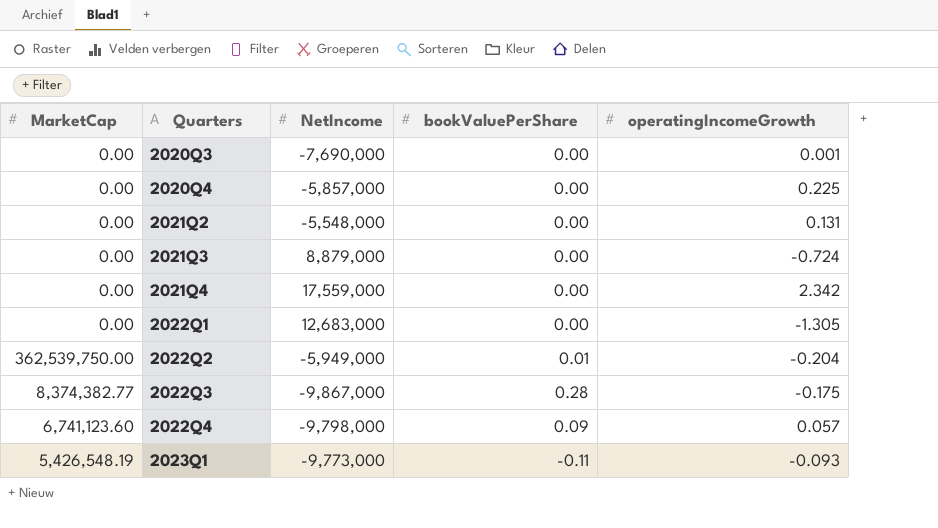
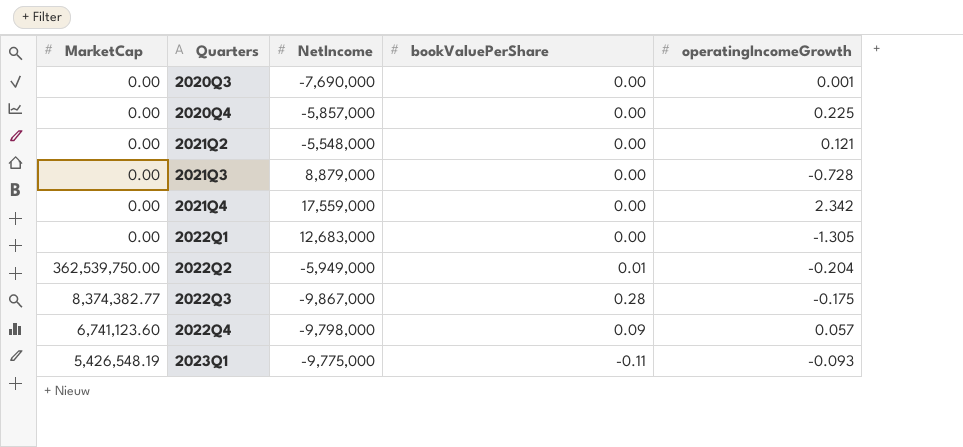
2021Q2 | operatingIncomeGrowth: 0.131 -> 0.121
2021Q3 | operatingIncomeGrowth: -0.724 -> -0.728
2023Q1 | NetIncome: -9,773,000 -> -9,775,000

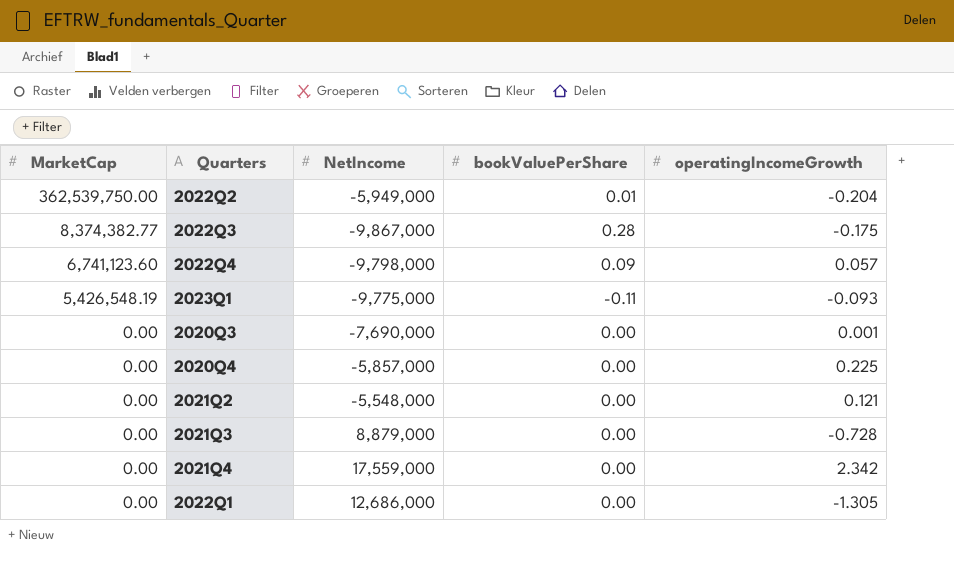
row order: Quarters ascending -> MarketCap descending
2022Q1 | NetIncome: 12,683,000 -> 12,686,000

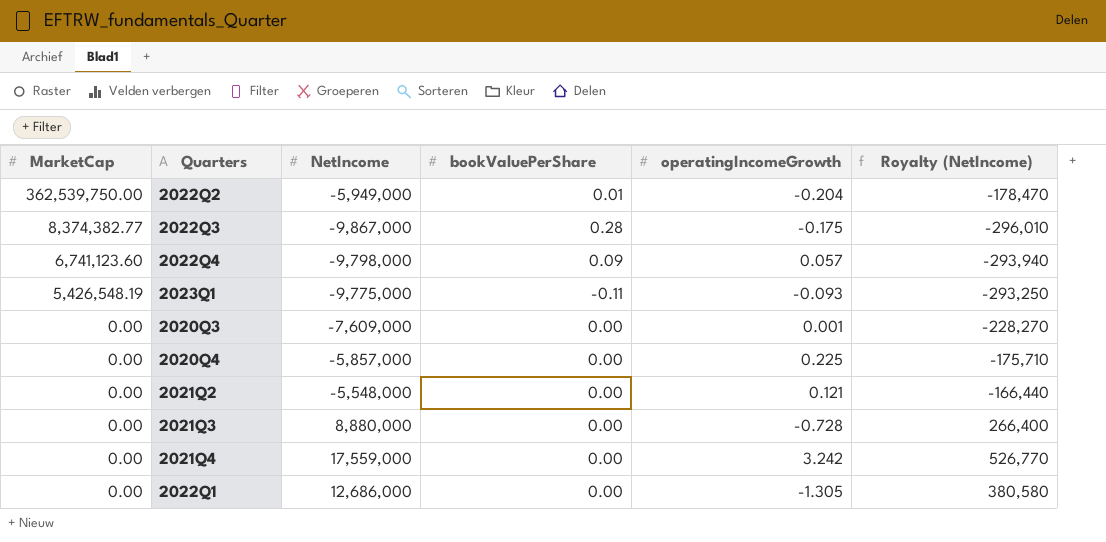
column Royalty (NetIncome) | formula: none -> [NetIncome] * 0.03
2020Q3 | NetIncome: -7,690,000 -> -7,609,000
2021Q3 | NetIncome: 8,879,000 -> 8,880,000
2021Q4 | operatingIncomeGrowth: 2.342 -> 3.242

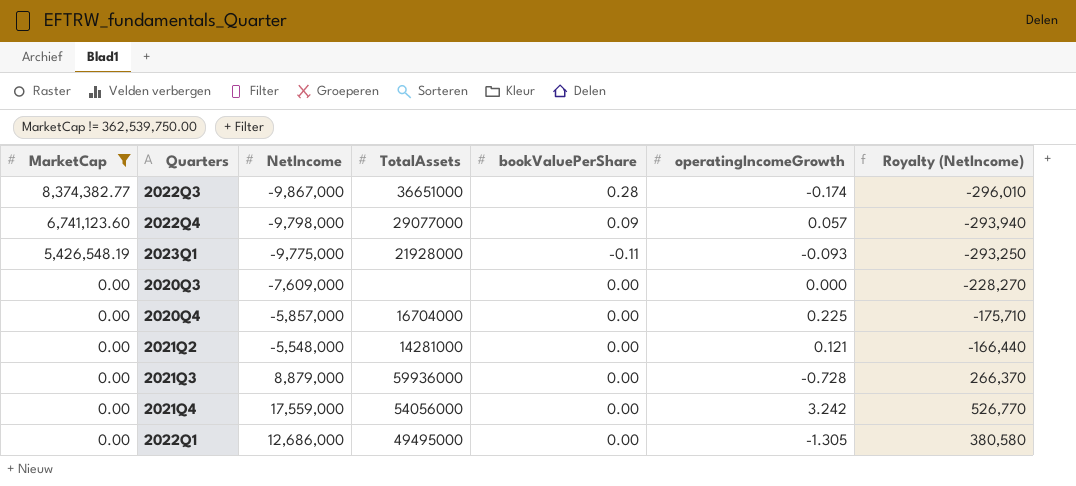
filter: none -> MarketCap != 362,539,750.00
column TotalAssets | position: none -> 4
2022Q3 | operatingIncomeGrowth: -0.175 -> -0.174
2020Q3 | operatingIncomeGrowth: 0.001 -> 0.000
2021Q3 | NetIncome: 8,880,000 -> 8,879,000
2021Q3 | Royalty (NetIncome): 266,400 -> 266,370

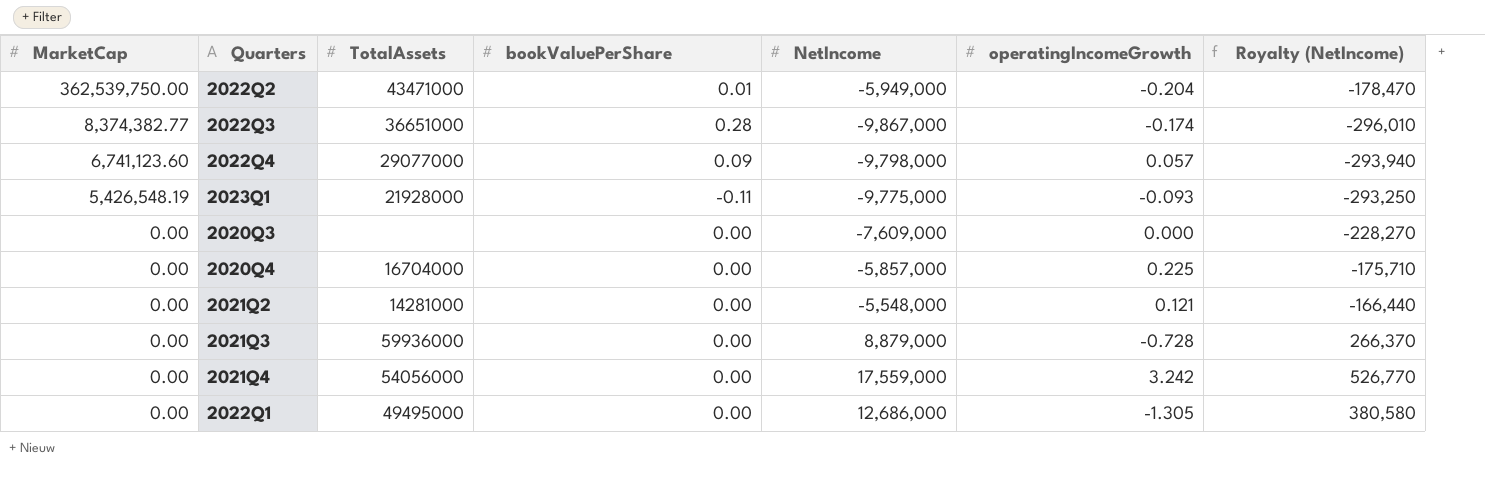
filter: MarketCap != 362,539,750.00 -> none
column NetIncome | position: 3 -> 5

